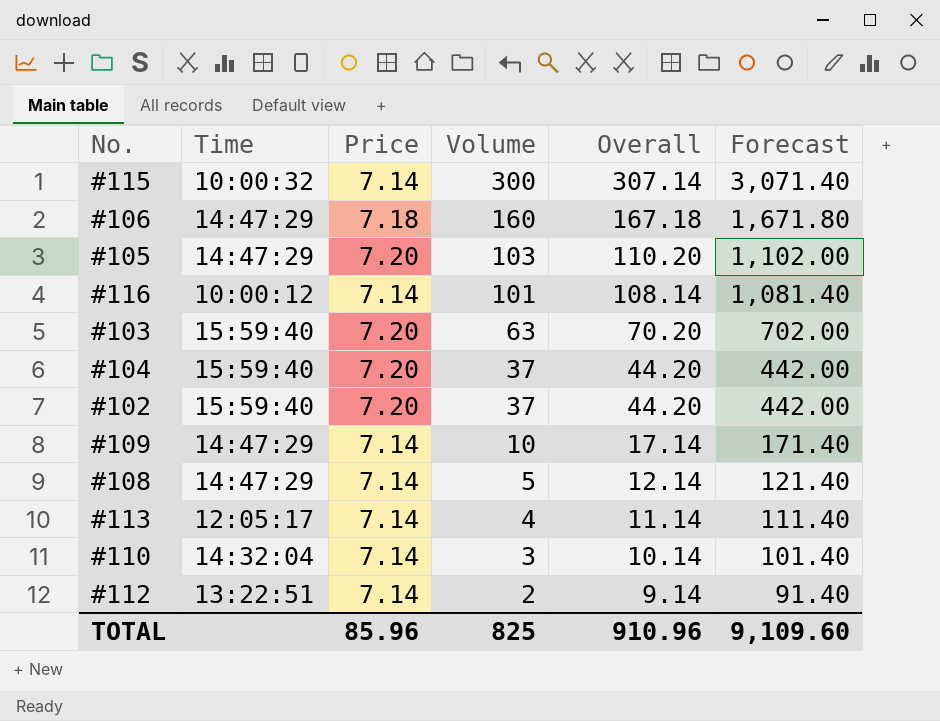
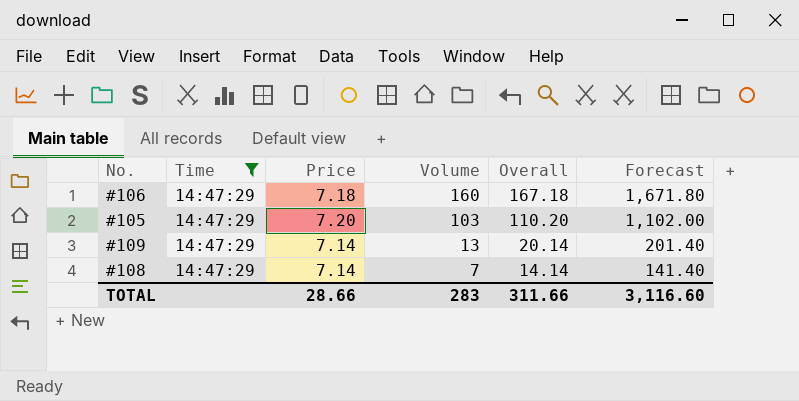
filter: none -> Time = 14:47:29
#109 | Volume: 10 -> 13
#109 | Overall: 17.14 -> 20.14
#109 | Forecast: 171.40 -> 201.40
#108 | Volume: 5 -> 7
#108 | Overall: 12.14 -> 14.14
#108 | Forecast: 121.40 -> 141.40
TOTAL | Price: 85.96 -> 28.66
TOTAL | Volume: 825 -> 283
TOTAL | Overall: 910.96 -> 311.66
TOTAL | Forecast: 9,109.60 -> 3,116.60

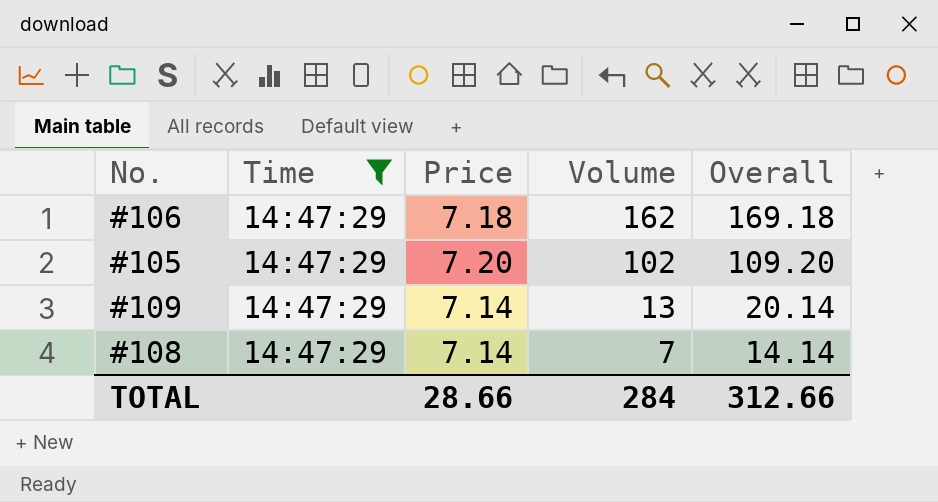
column Forecast | formula: [Overall] * 10 -> none
#106 | Volume: 160 -> 162
#106 | Overall: 167.18 -> 169.18
#105 | Volume: 103 -> 102
#105 | Overall: 110.20 -> 109.20
TOTAL | Volume: 283 -> 284
TOTAL | Overall: 311.66 -> 312.66

